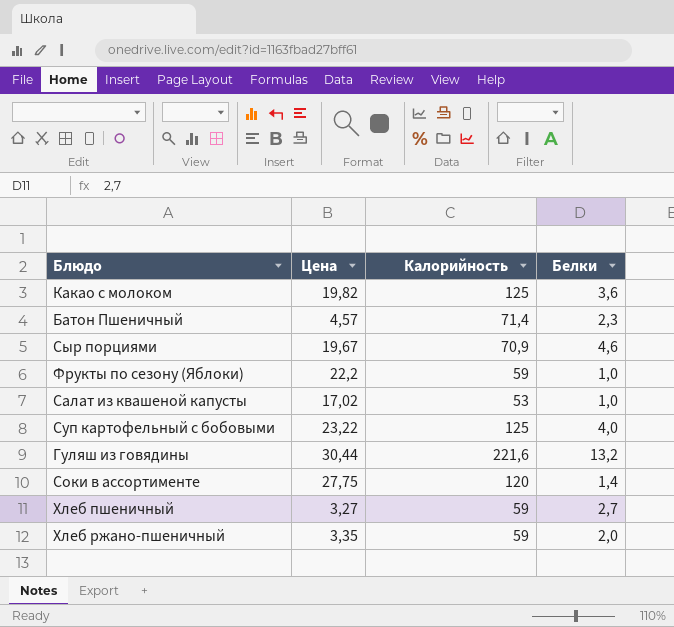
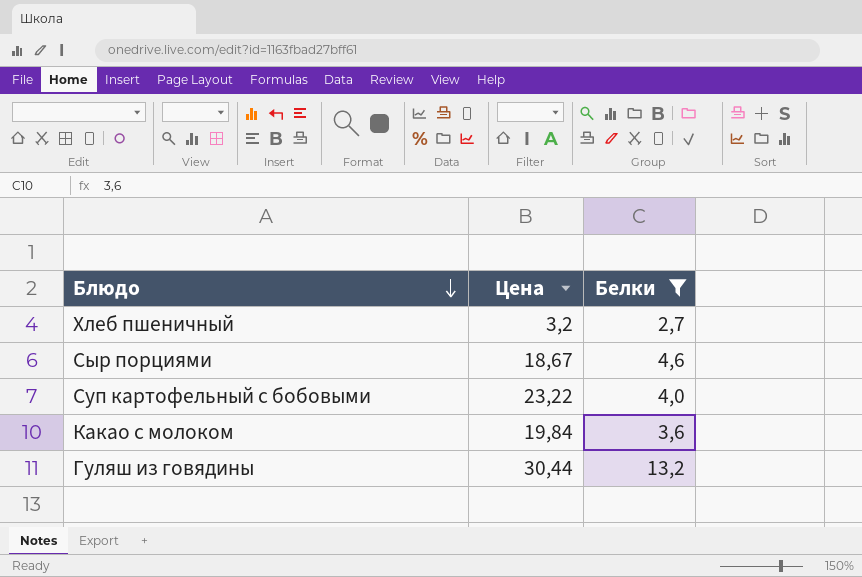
filter: none -> Белки >= 2,7
row order: none -> Блюдо descending
column Калорийность | position: 3 -> none
Хлеб пшеничный | Цена: 3,27 -> 3,2
Сыр порциями | Цена: 19,67 -> 18,67
Какао с молоком | Цена: 19,82 -> 19,84

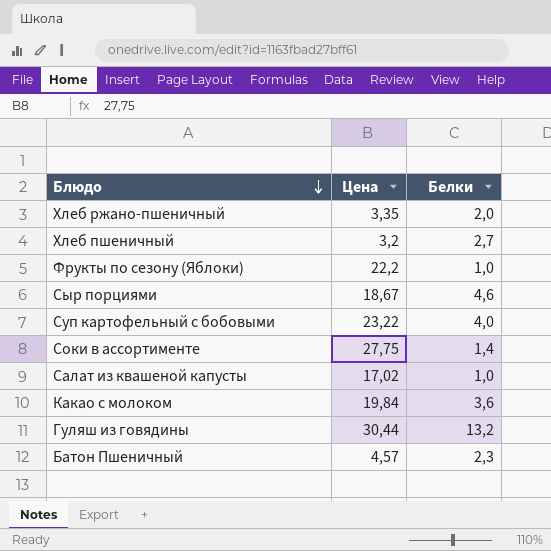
filter: Белки >= 2,7 -> none

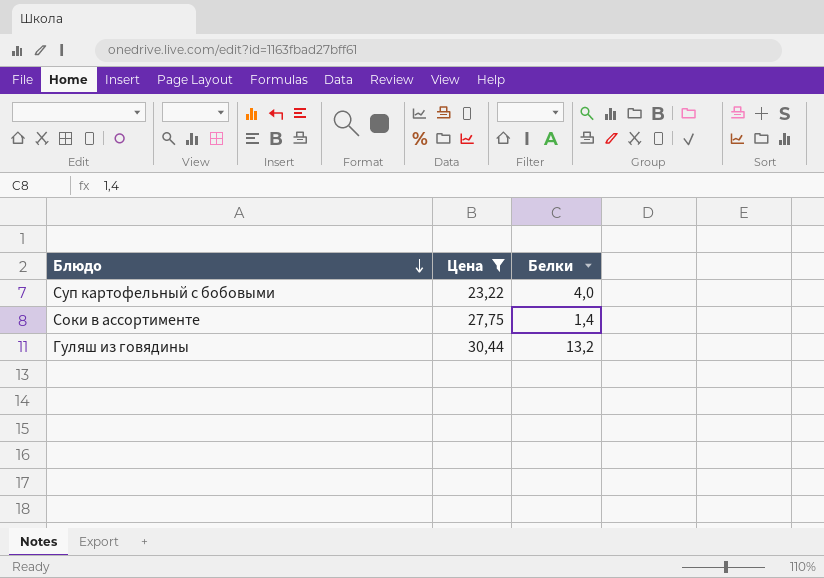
filter: none -> Цена >= 23,22

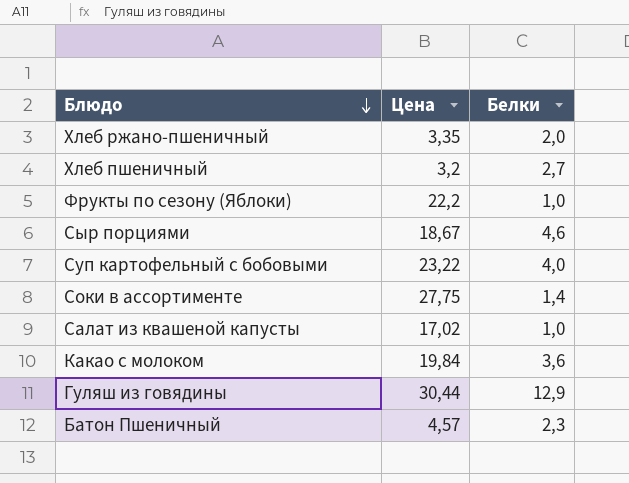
filter: Цена >= 23,22 -> none
Гуляш из говядины | Белки: 13,2 -> 12,9

